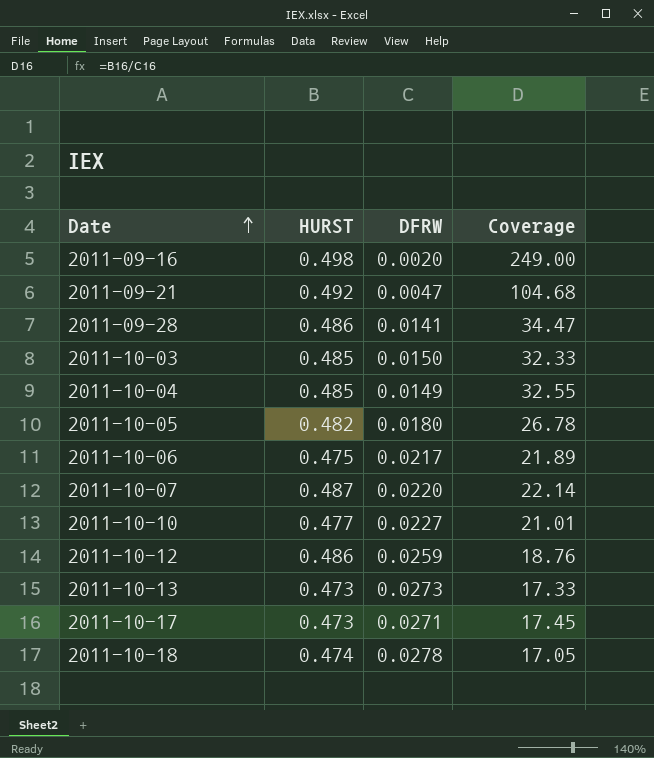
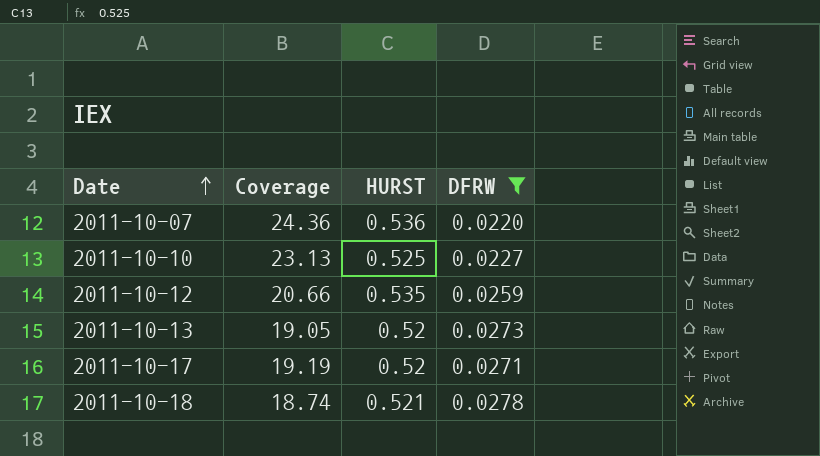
filter: none -> DFRW >= 0.0220
column Coverage | position: 4 -> 2
2011-10-07 | Coverage: 22.14 -> 24.36
2011-10-07 | HURST: 0.487 -> 0.536
2011-10-10 | Coverage: 21.01 -> 23.13
2011-10-10 | HURST: 0.477 -> 0.525
2011-10-12 | Coverage: 18.76 -> 20.66
2011-10-12 | HURST: 0.486 -> 0.535
2011-10-13 | Coverage: 17.33 -> 19.05
2011-10-13 | HURST: 0.473 -> 0.52
2011-10-17 | Coverage: 17.45 -> 19.19
2011-10-17 | HURST: 0.473 -> 0.52
2011-10-18 | Coverage: 17.05 -> 18.74
2011-10-18 | HURST: 0.474 -> 0.521

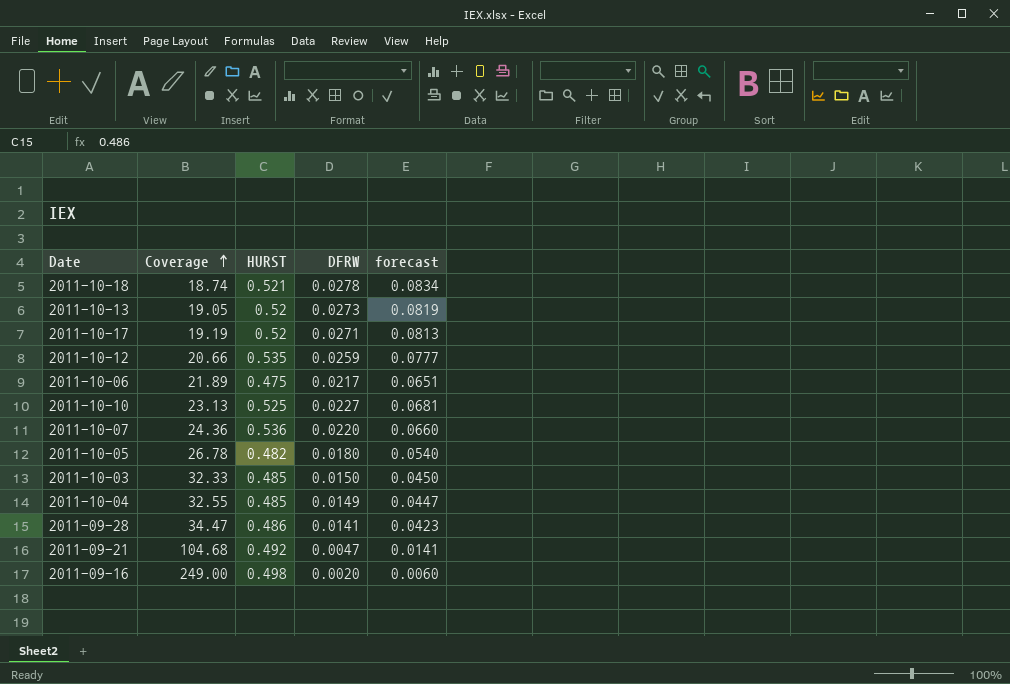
filter: DFRW >= 0.0220 -> none
row order: Date ascending -> Coverage ascending
column forecast | formula: none -> [DFRW] * 3

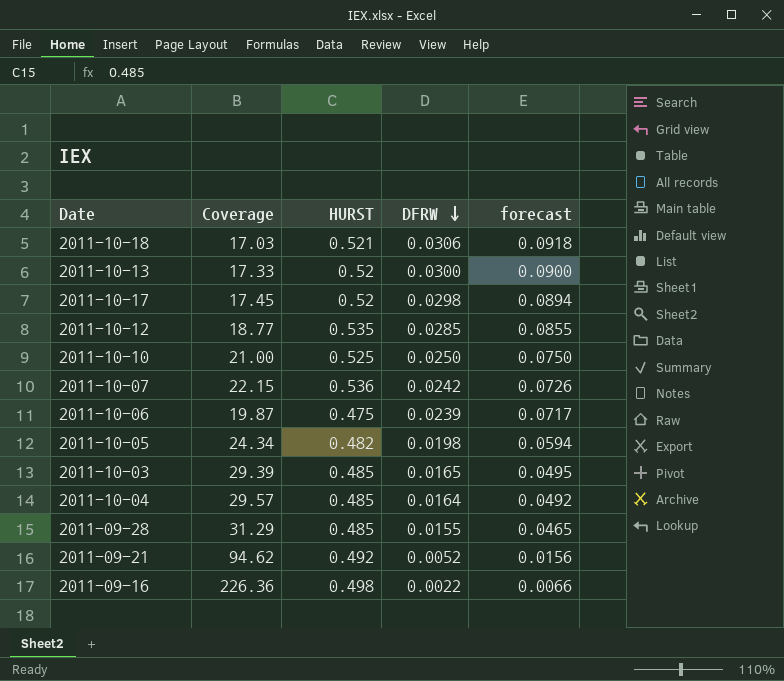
row order: Coverage ascending -> DFRW descending
2011-10-18 | Coverage: 18.74 -> 17.03
2011-10-18 | DFRW: 0.0278 -> 0.0306
2011-10-18 | forecast: 0.0834 -> 0.0918
2011-10-13 | Coverage: 19.05 -> 17.33
2011-10-13 | DFRW: 0.0273 -> 0.0300
2011-10-13 | forecast: 0.0819 -> 0.0900
2011-10-17 | Coverage: 19.19 -> 17.45
2011-10-17 | DFRW: 0.0271 -> 0.0298
2011-10-17 | forecast: 0.0813 -> 0.0894
2011-10-12 | Coverage: 20.66 -> 18.77
2011-10-12 | DFRW: 0.0259 -> 0.0285
2011-10-12 | forecast: 0.0777 -> 0.0855
2011-10-10 | Coverage: 23.13 -> 21.00
2011-10-10 | DFRW: 0.0227 -> 0.0250
2011-10-10 | forecast: 0.0681 -> 0.0750
2011-10-07 | Coverage: 24.36 -> 22.15
2011-10-07 | DFRW: 0.0220 -> 0.0242
2011-10-07 | forecast: 0.0660 -> 0.0726
2011-10-06 | Coverage: 21.89 -> 19.87
2011-10-06 | DFRW: 0.0217 -> 0.0239
2011-10-06 | forecast: 0.0651 -> 0.0717
2011-10-05 | Coverage: 26.78 -> 24.34
2011-10-05 | DFRW: 0.0180 -> 0.0198
2011-10-05 | forecast: 0.0540 -> 0.0594
2011-10-03 | Coverage: 32.33 -> 29.39
2011-10-03 | DFRW: 0.0150 -> 0.0165
2011-10-03 | forecast: 0.0450 -> 0.0495
2011-10-04 | Coverage: 32.55 -> 29.57
2011-10-04 | DFRW: 0.0149 -> 0.0164
2011-10-04 | forecast: 0.0447 -> 0.0492
2011-09-28 | Coverage: 34.47 -> 31.29
2011-09-28 | HURST: 0.486 -> 0.485
2011-09-28 | DFRW: 0.0141 -> 0.0155
2011-09-28 | forecast: 0.0423 -> 0.0465
2011-09-21 | Coverage: 104.68 -> 94.62
2011-09-21 | DFRW: 0.0047 -> 0.0052
2011-09-21 | forecast: 0.0141 -> 0.0156
2011-09-16 | Coverage: 249.00 -> 226.36
2011-09-16 | DFRW: 0.0020 -> 0.0022
2011-09-16 | forecast: 0.0060 -> 0.0066

